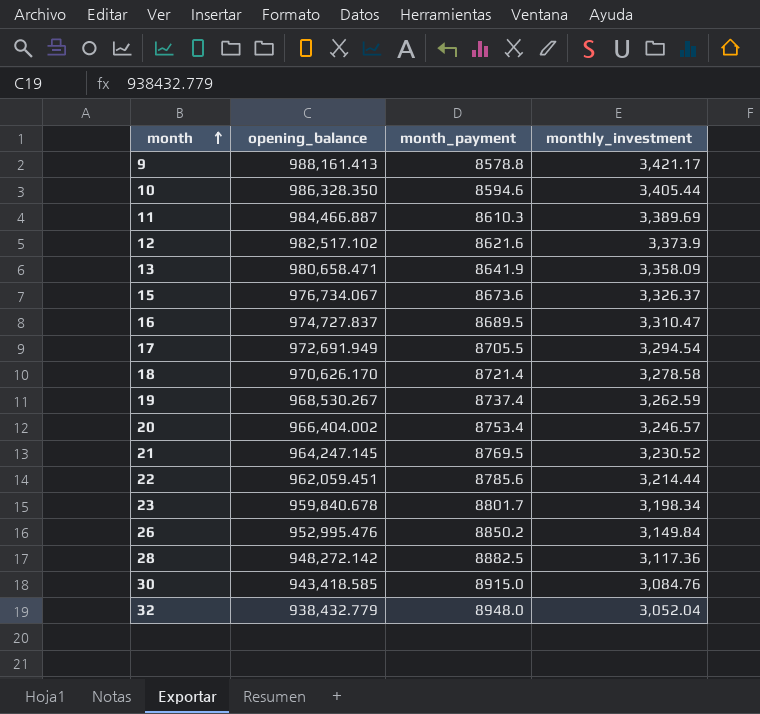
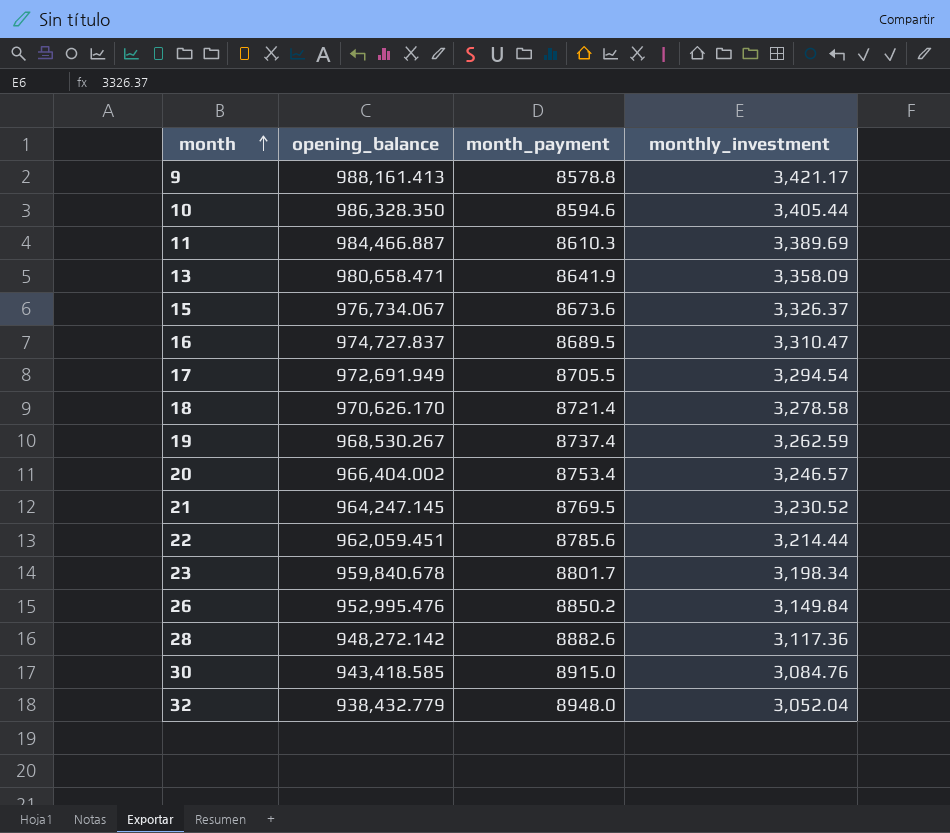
row 12: 982,517.102 | 8621.6 | 3,373.9 -> none
28 | month_payment: 8882.5 -> 8882.6

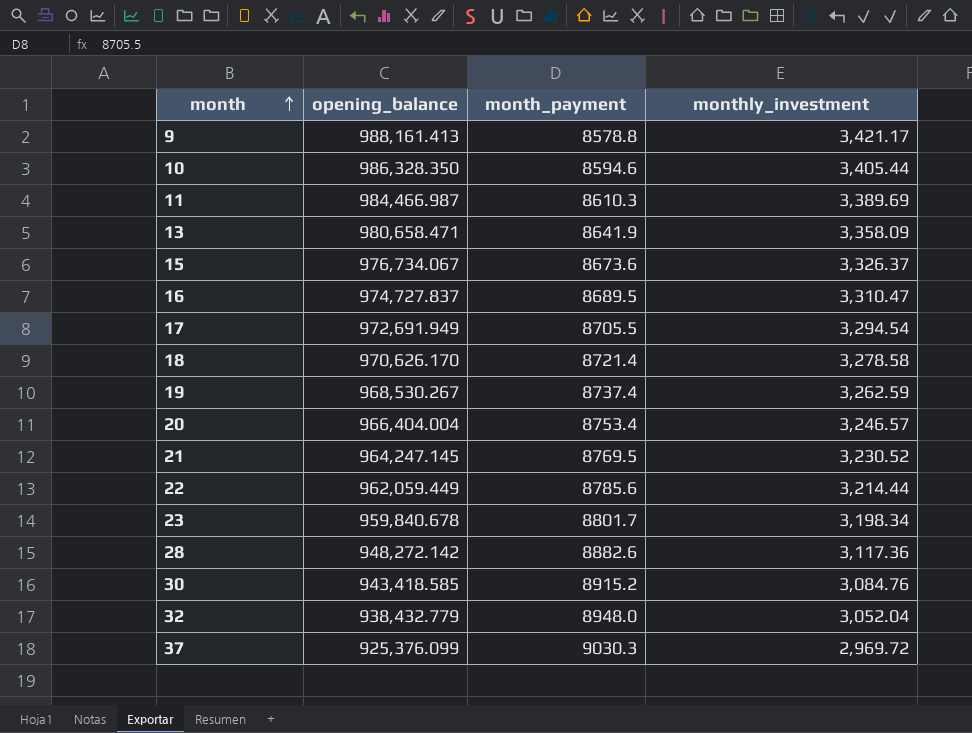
row 26: 952,995.476 | 8850.2 | 3,149.84 -> none
11 | opening_balance: 984,466.887 -> 984,466.987
20 | opening_balance: 966,404.002 -> 966,404.004
22 | opening_balance: 962,059.451 -> 962,059.449
30 | month_payment: 8915.0 -> 8915.2
row 37: none -> 925,376.099 | 9030.3 | 2,969.72

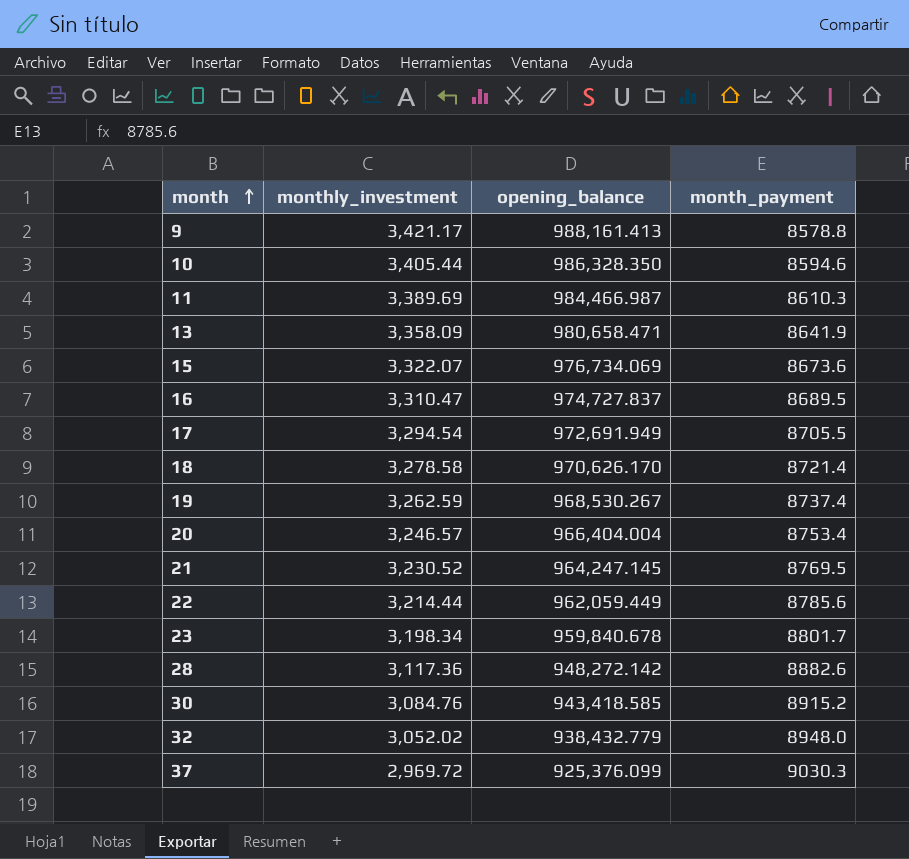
column monthly_investment | position: 4 -> 2
15 | monthly_investment: 3,326.37 -> 3,322.07
15 | opening_balance: 976,734.067 -> 976,734.069
32 | monthly_investment: 3,052.04 -> 3,052.02

